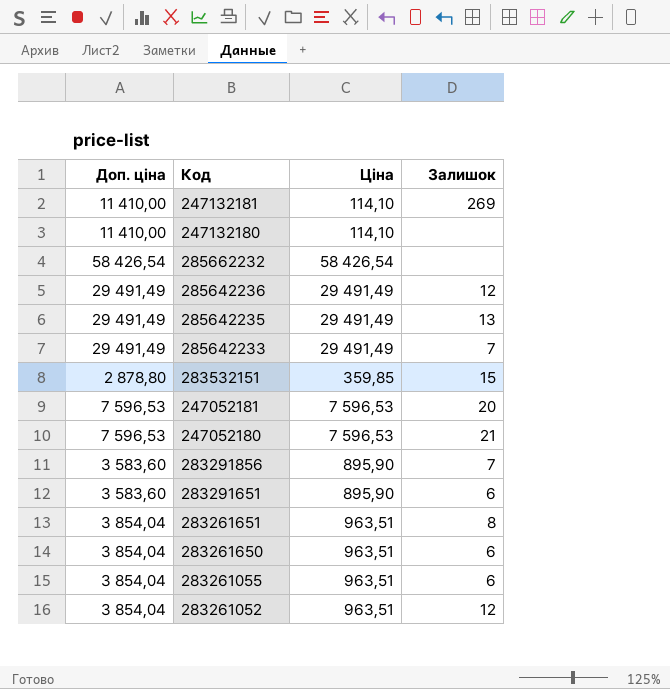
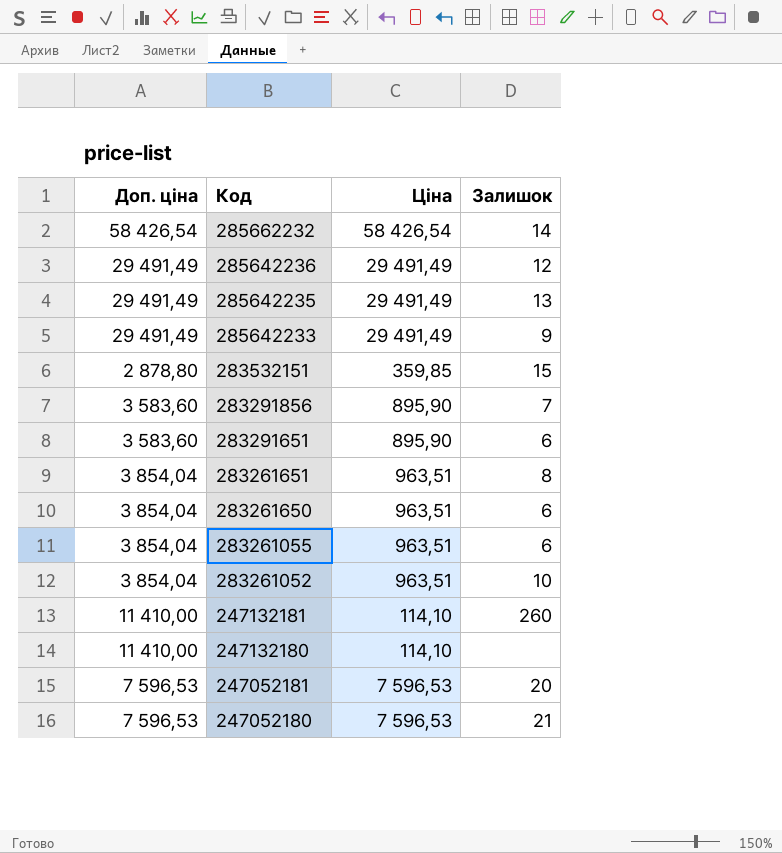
row order: none -> Код descending
285662232 | Залишок: none -> 14
285642233 | Залишок: 7 -> 9
283261052 | Залишок: 12 -> 10
247132181 | Залишок: 269 -> 260

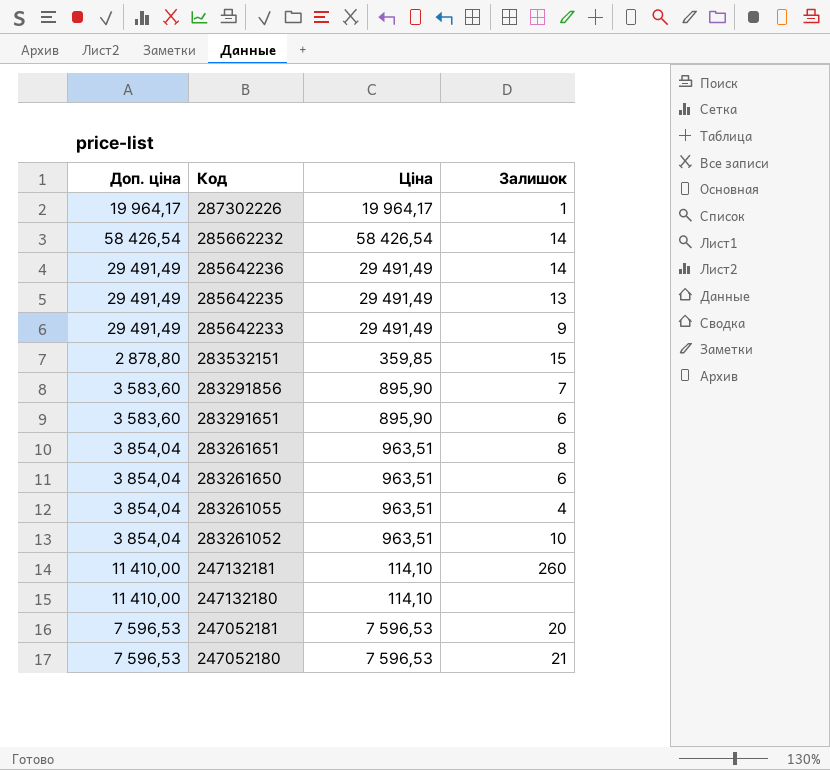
row 287302226: none -> 19 964,17 | 19 964,17 | 1
285642236 | Залишок: 12 -> 14
283261055 | Залишок: 6 -> 4

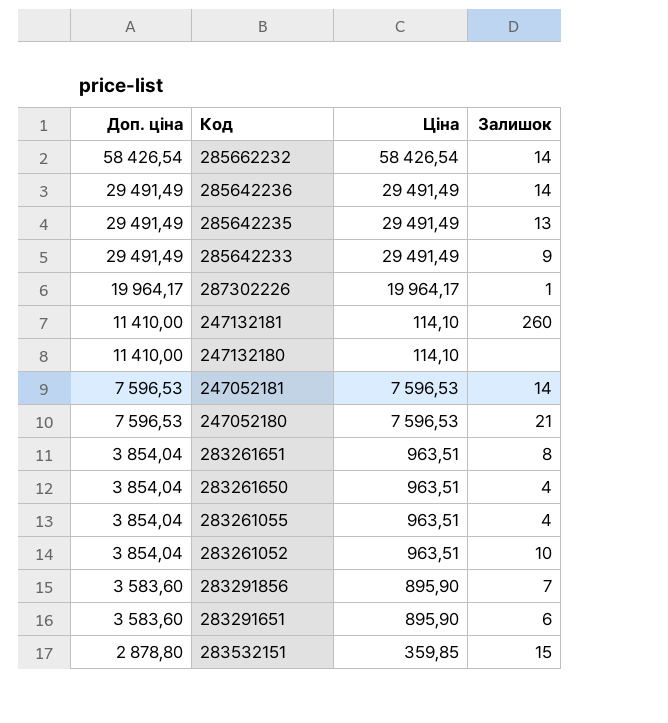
row order: Код descending -> Доп. ціна descending
247052181 | Залишок: 20 -> 14
283261650 | Залишок: 6 -> 4

